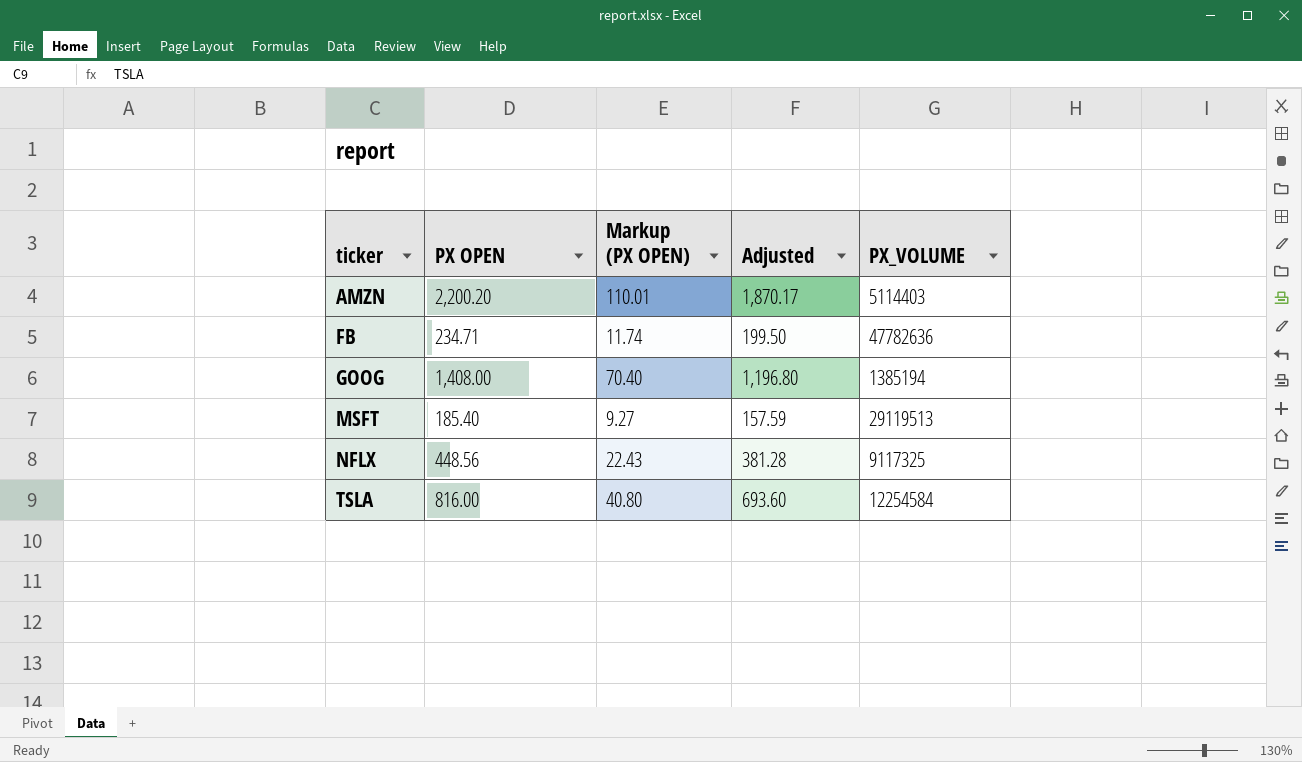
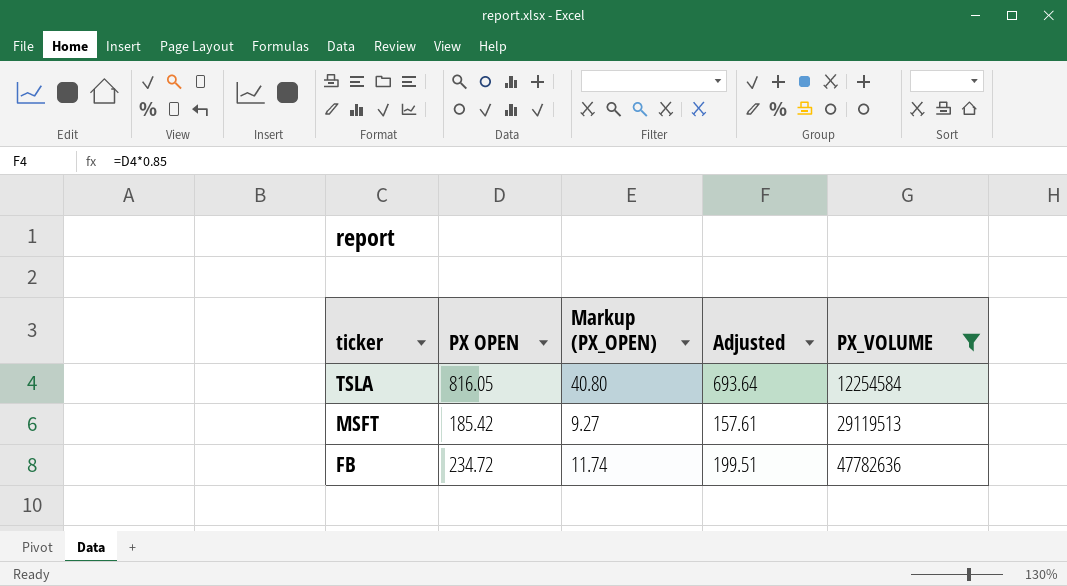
filter: none -> PX_VOLUME >= 12254584
row order: ticker ascending -> ticker descending
column name: Markup (PX OPEN) -> Markup (PX_OPEN)
TSLA | PX OPEN: 816.00 -> 816.05
TSLA | Adjusted: 693.60 -> 693.64
MSFT | PX OPEN: 185.40 -> 185.42
MSFT | Adjusted: 157.59 -> 157.61
FB | PX OPEN: 234.71 -> 234.72
FB | Adjusted: 199.50 -> 199.51

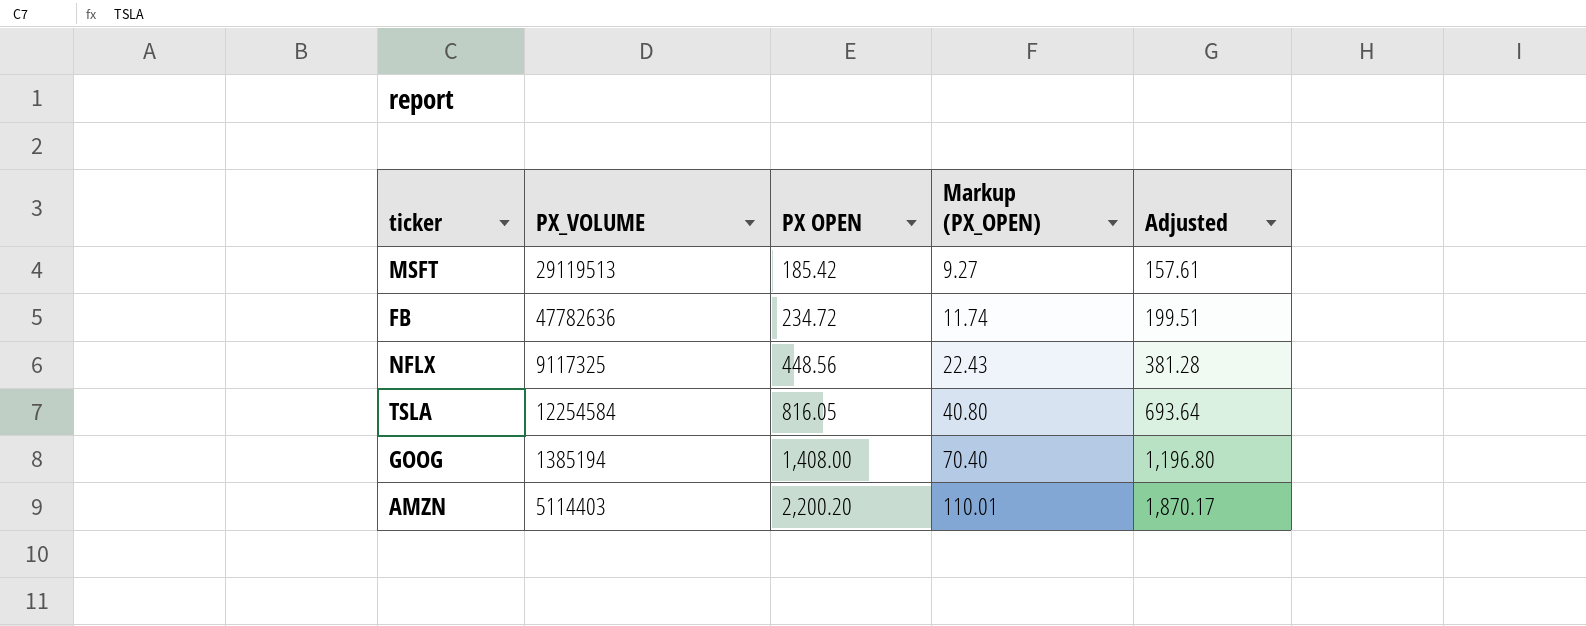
filter: PX_VOLUME >= 12254584 -> none
row order: ticker descending -> PX OPEN ascending
column PX_VOLUME | position: 5 -> 2

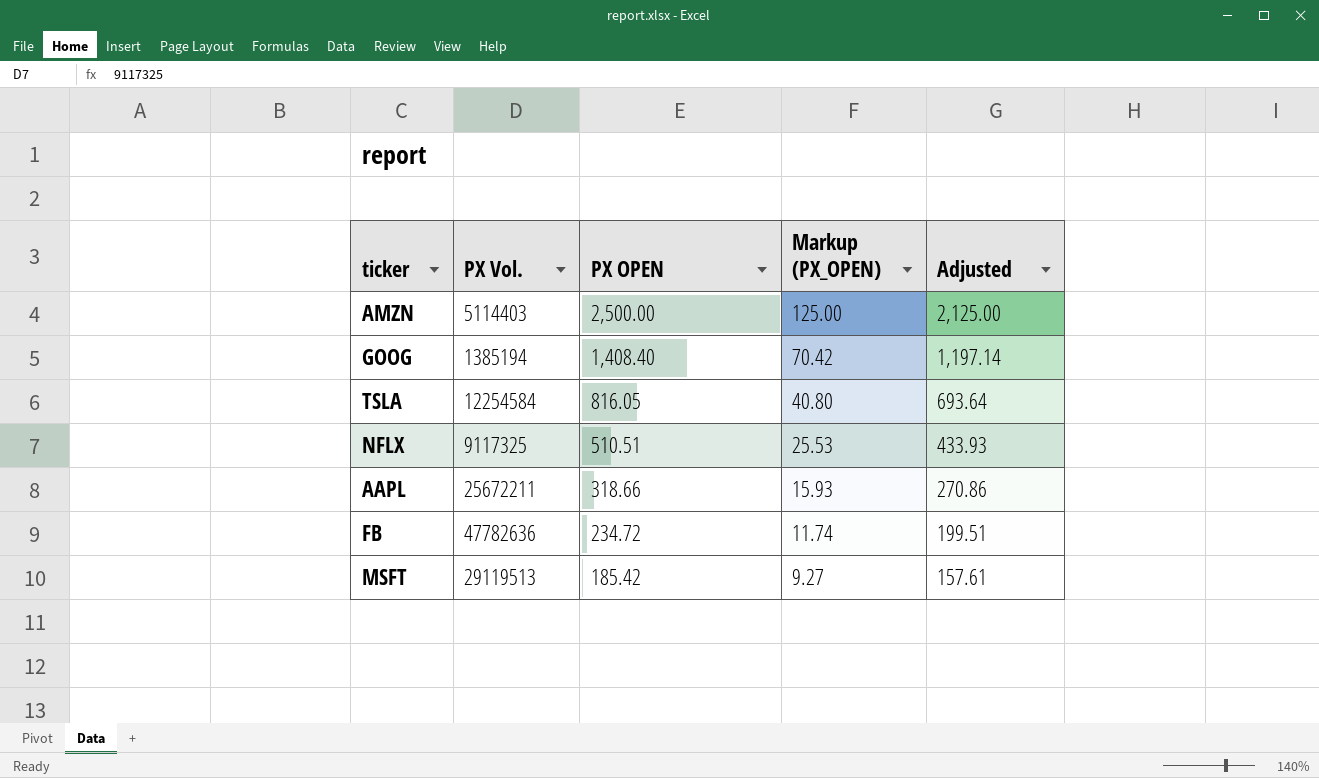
row order: PX OPEN ascending -> PX OPEN descending
column name: PX_VOLUME -> PX Vol.
AMZN | PX OPEN: 2,200.20 -> 2,500.00
AMZN | Markup (PX_OPEN): 110.01 -> 125.00
AMZN | Adjusted: 1,870.17 -> 2,125.00
GOOG | PX OPEN: 1,408.00 -> 1,408.40
GOOG | Markup (PX_OPEN): 70.40 -> 70.42
GOOG | Adjusted: 1,196.80 -> 1,197.14
NFLX | PX OPEN: 448.56 -> 510.51
NFLX | Markup (PX_OPEN): 22.43 -> 25.53
NFLX | Adjusted: 381.28 -> 433.93
row AAPL: none -> 25672211 | 318.66 | 15.93 | 270.86

